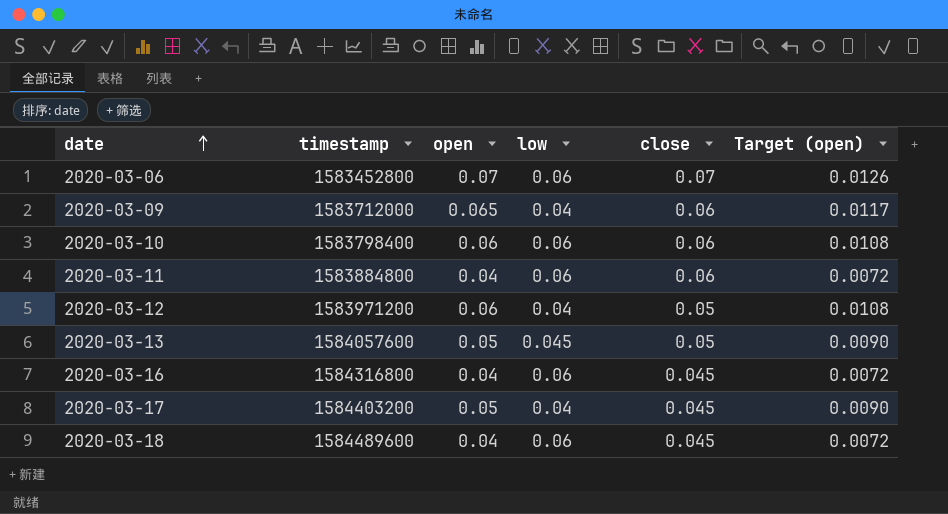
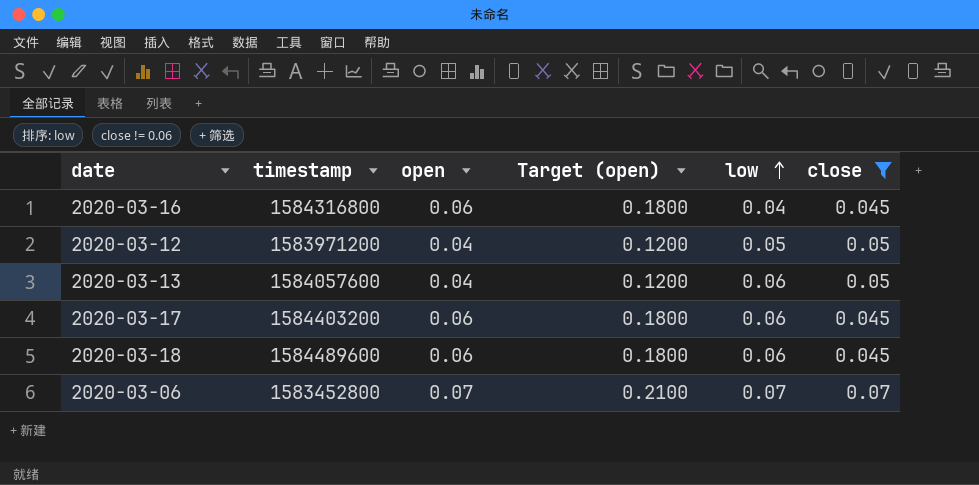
filter: none -> close != 0.06
row order: date ascending -> low ascending
column Target (open) | formula: [open] * 0.18 -> [open] * 3
column Target (open) | position: 6 -> 4
2020-03-16 | open: 0.04 -> 0.06
2020-03-16 | low: 0.06 -> 0.04
2020-03-12 | open: 0.06 -> 0.04
2020-03-12 | low: 0.04 -> 0.05
2020-03-13 | open: 0.05 -> 0.04
2020-03-13 | low: 0.045 -> 0.06
2020-03-17 | open: 0.05 -> 0.06
2020-03-17 | low: 0.04 -> 0.06
2020-03-18 | open: 0.04 -> 0.06
2020-03-06 | low: 0.06 -> 0.07

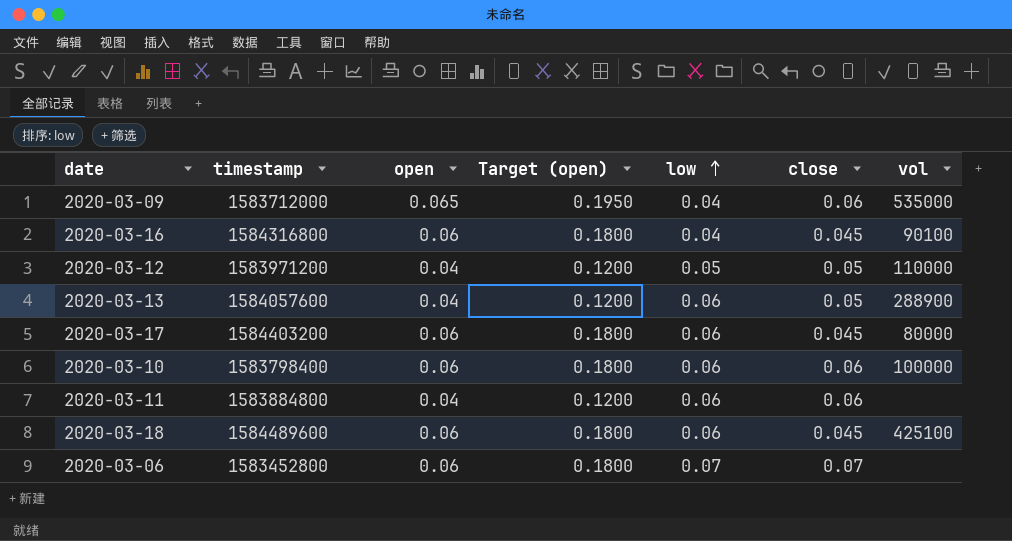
filter: close != 0.06 -> none
column vol | position: none -> 7
2020-03-06 | open: 0.07 -> 0.06
2020-03-06 | Target (open): 0.2100 -> 0.1800

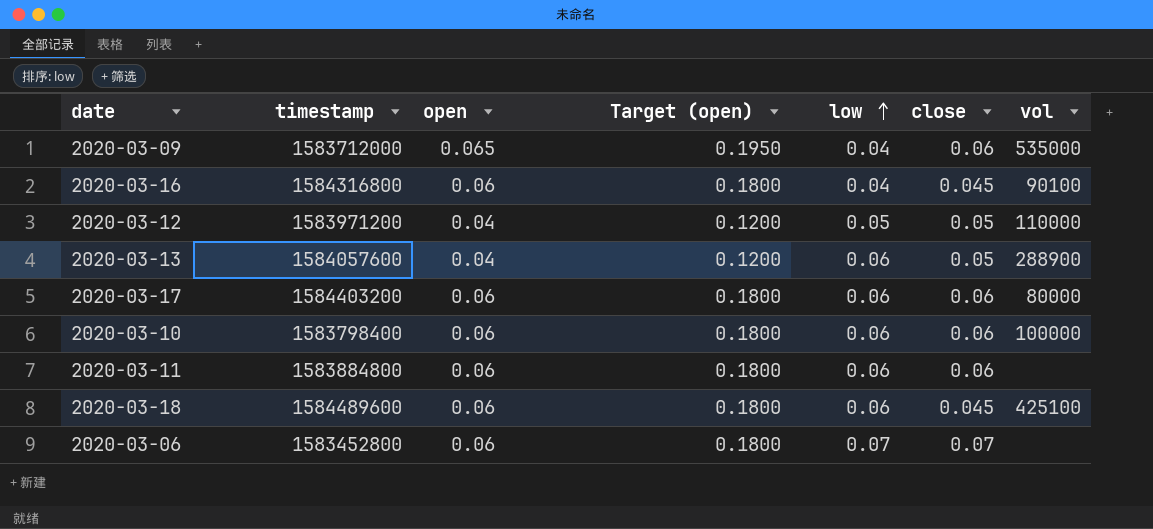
2020-03-17 | close: 0.045 -> 0.06
2020-03-11 | open: 0.04 -> 0.06
2020-03-11 | Target (open): 0.1200 -> 0.1800

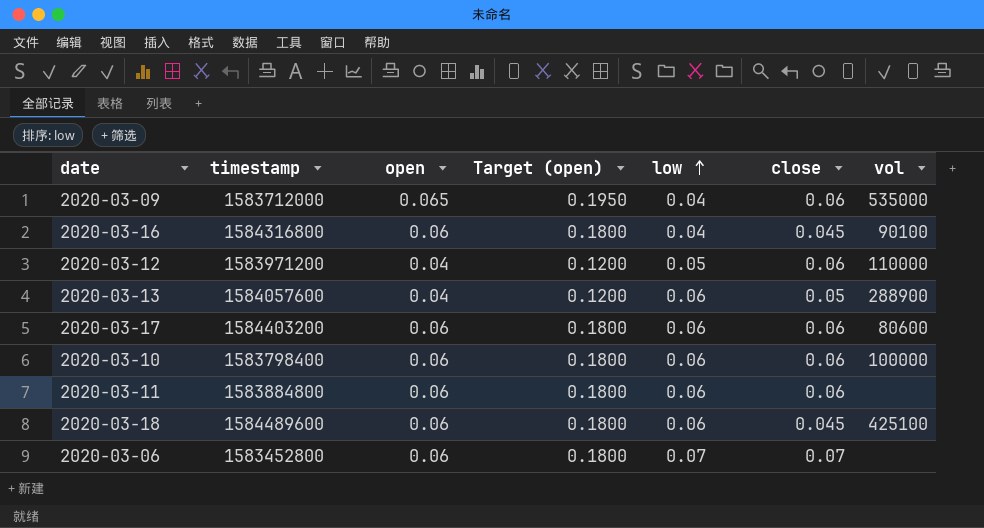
2020-03-12 | close: 0.05 -> 0.06
2020-03-17 | vol: 80000 -> 80600

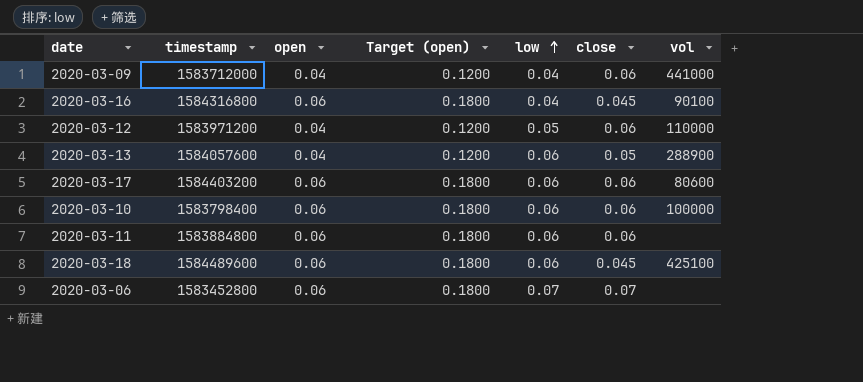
2020-03-09 | open: 0.065 -> 0.04
2020-03-09 | Target (open): 0.1950 -> 0.1200
2020-03-09 | vol: 535000 -> 441000

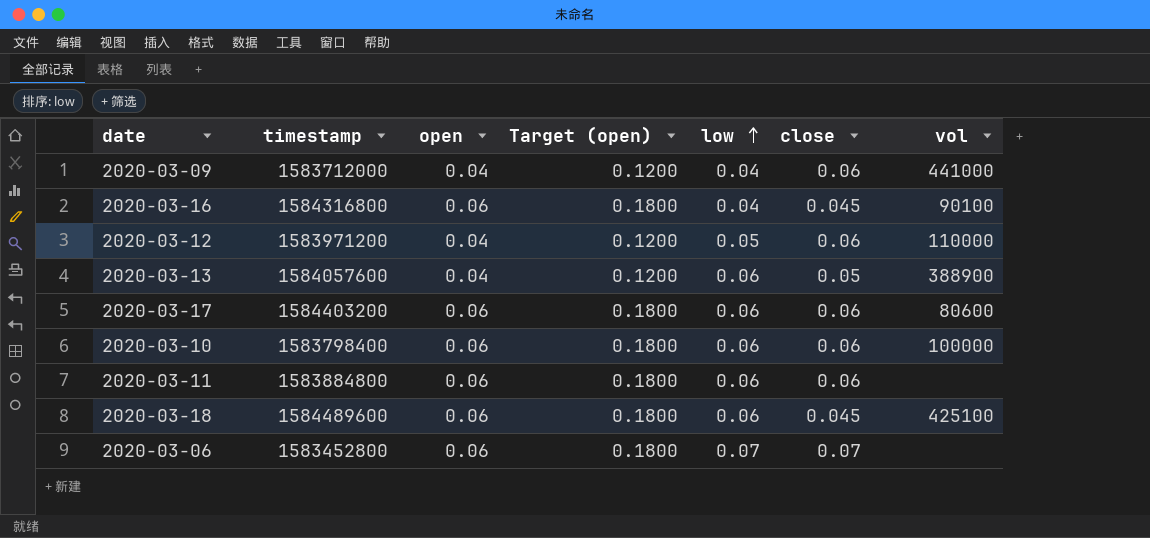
2020-03-13 | vol: 288900 -> 388900

